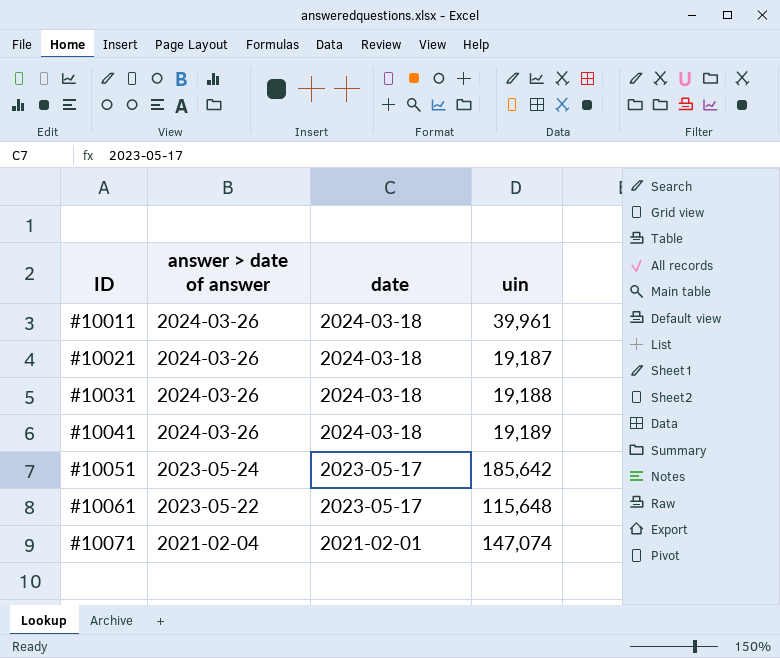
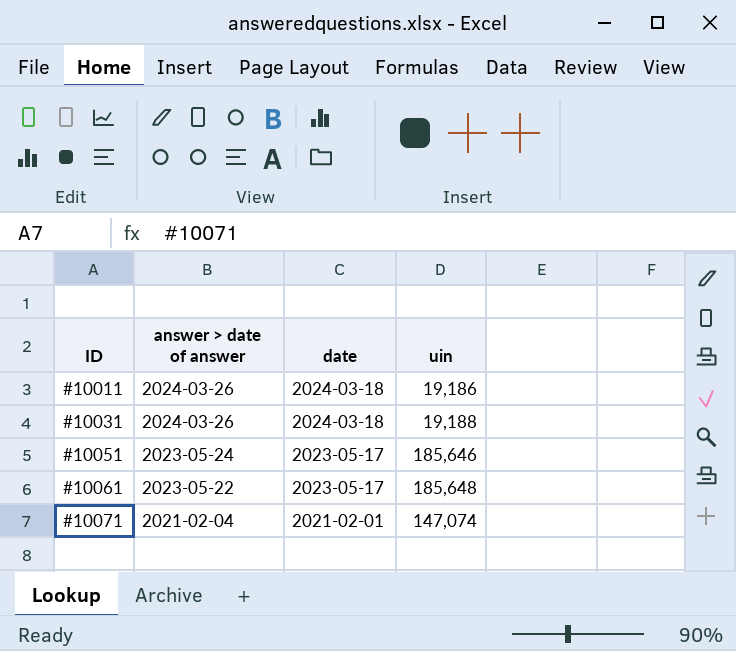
row #10021: 2024-03-26 | 2024-03-18 | 19,187 -> none
row #10041: 2024-03-26 | 2024-03-18 | 19,189 -> none
#10011 | uin: 39,961 -> 19,186
#10051 | uin: 185,642 -> 185,646
#10061 | uin: 115,648 -> 185,648

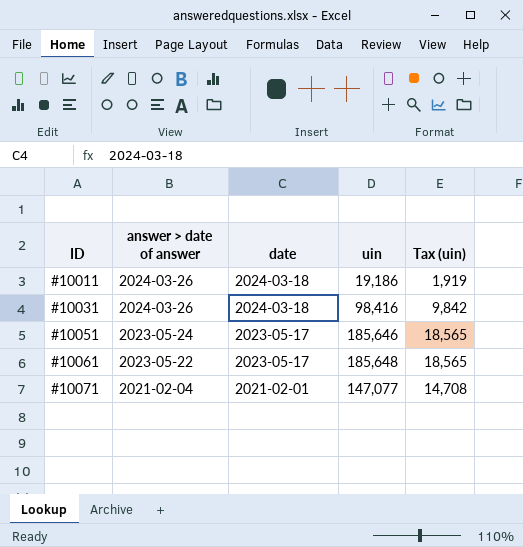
column Tax (uin) | formula: none -> [uin] * 0.1
#10031 | uin: 19,188 -> 98,416
#10071 | uin: 147,074 -> 147,077

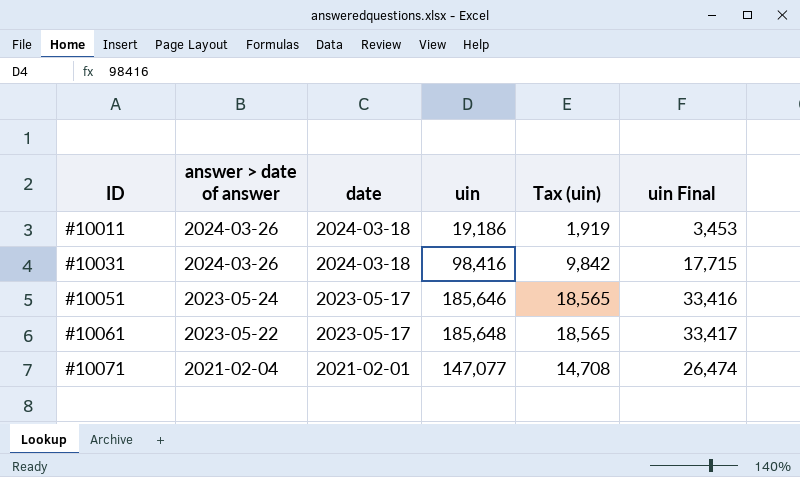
column uin Final | formula: none -> [uin] * 0.18

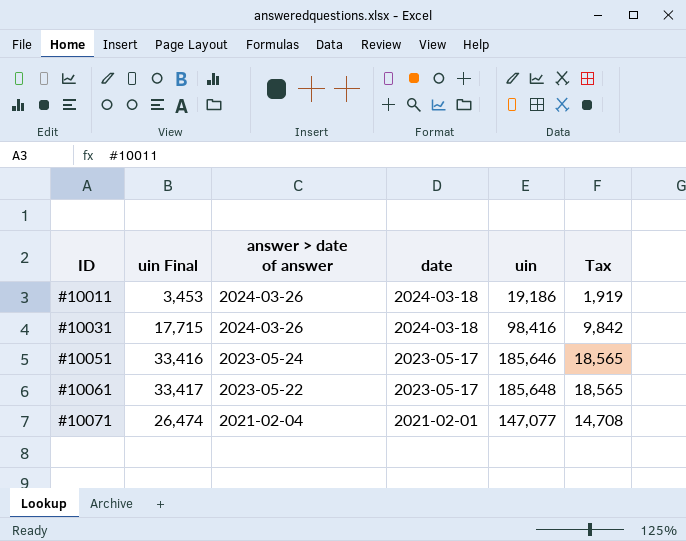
column uin Final | position: 6 -> 2
column name: Tax (uin) -> Tax

